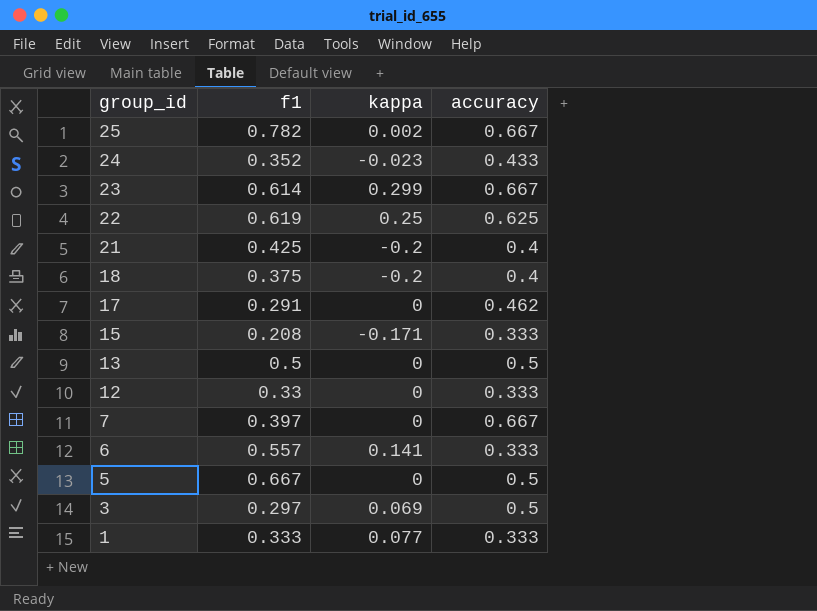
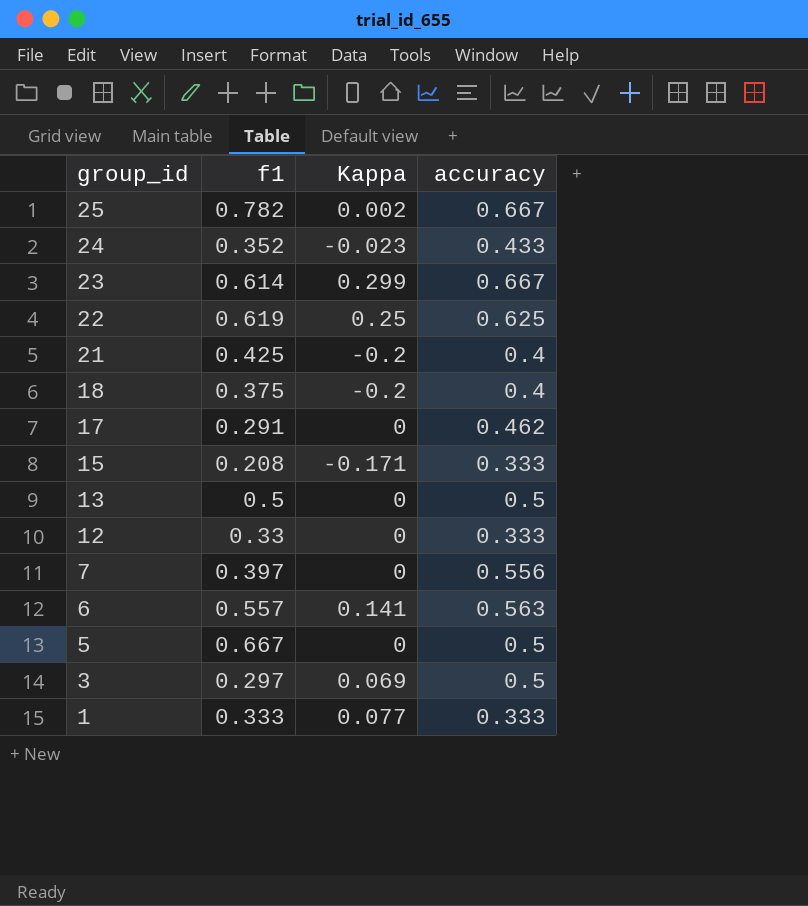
column name: kappa -> Kappa
7 | accuracy: 0.667 -> 0.556
6 | accuracy: 0.333 -> 0.563

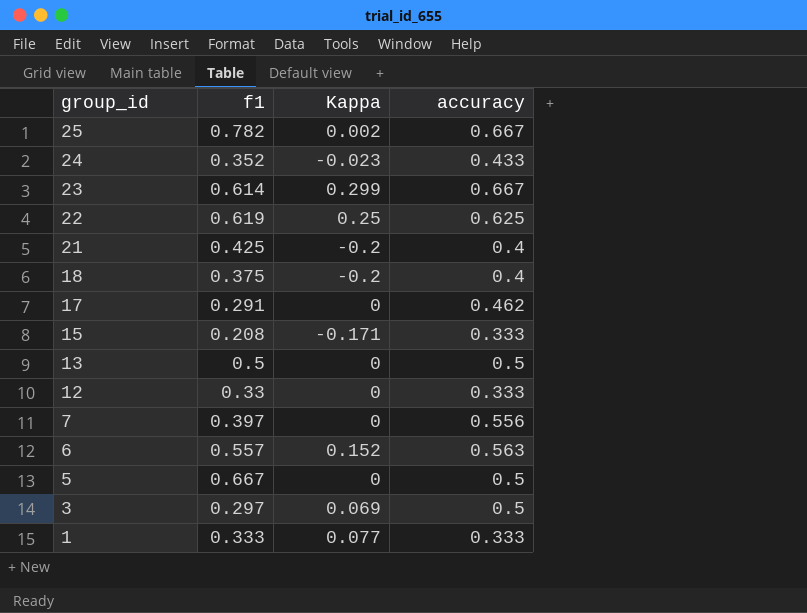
6 | Kappa: 0.141 -> 0.152

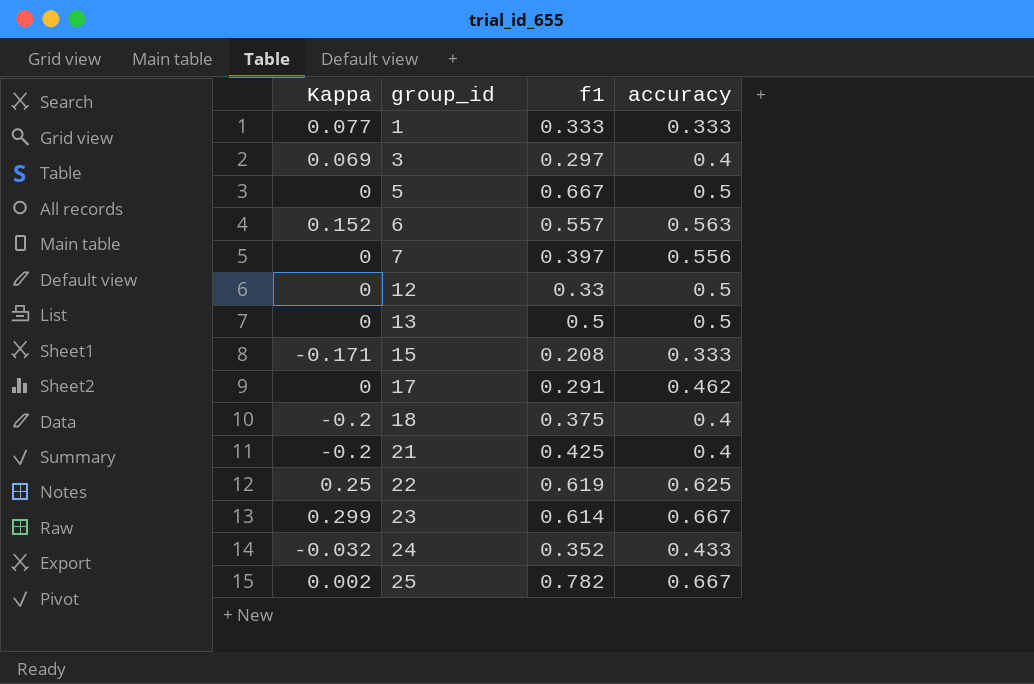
row order: group_id descending -> group_id ascending
column Kappa | position: 3 -> 1
3 | accuracy: 0.5 -> 0.4
12 | accuracy: 0.333 -> 0.5
24 | Kappa: -0.023 -> -0.032

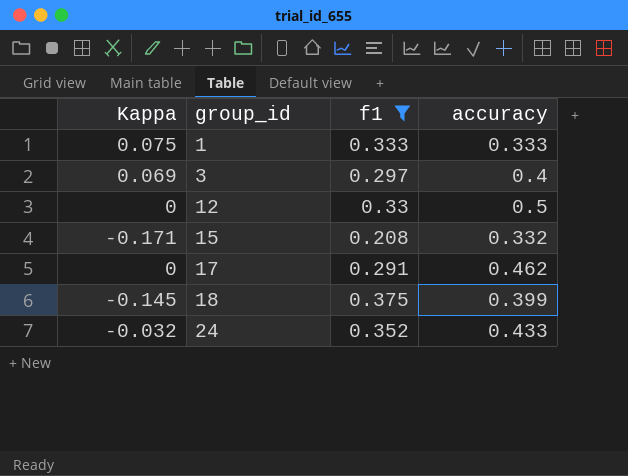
filter: none -> f1 <= 0.375
1 | Kappa: 0.077 -> 0.075
15 | accuracy: 0.333 -> 0.332
18 | Kappa: -0.2 -> -0.145
18 | accuracy: 0.4 -> 0.399

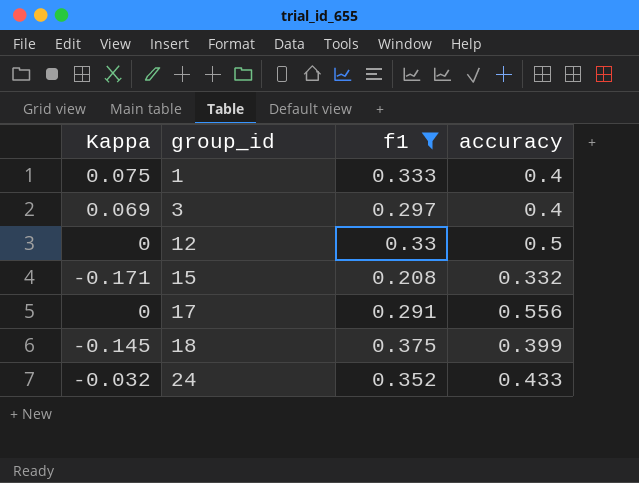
1 | accuracy: 0.333 -> 0.4
17 | accuracy: 0.462 -> 0.556

